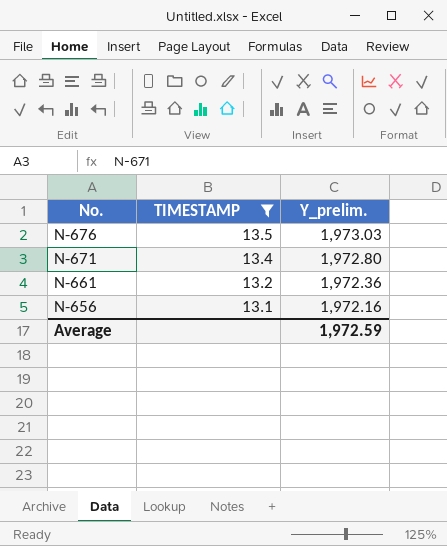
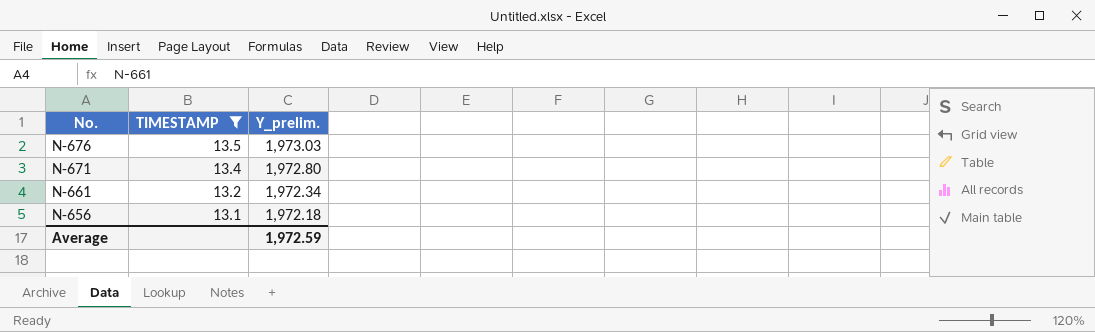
N-661 | Y_prelim.: 1,972.36 -> 1,972.34
N-656 | Y_prelim.: 1,972.16 -> 1,972.18

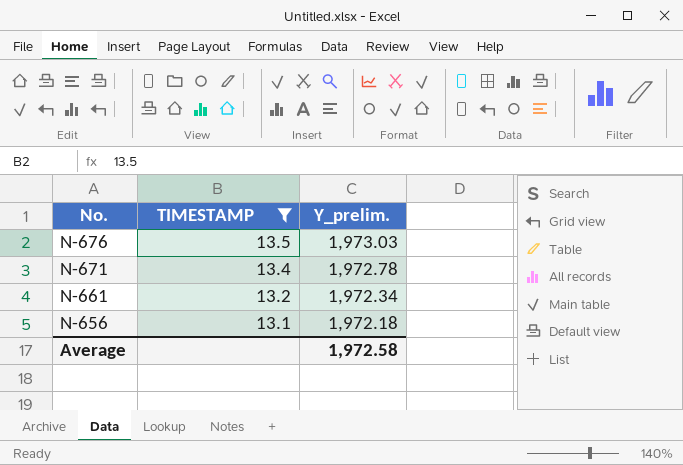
N-671 | Y_prelim.: 1,972.80 -> 1,972.78
Average | Y_prelim.: 1,972.59 -> 1,972.58

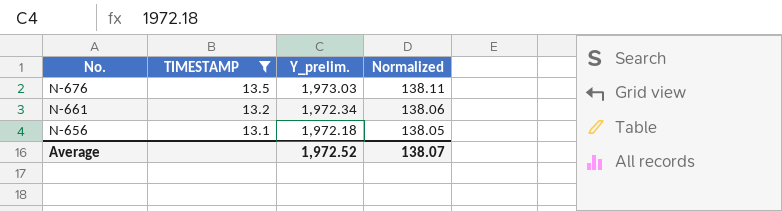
column Normalized | formula: none -> [Y_prelim.] * 0.07
row N-671: 13.4 | 1,972.78 -> none
Average | Y_prelim.: 1,972.58 -> 1,972.52

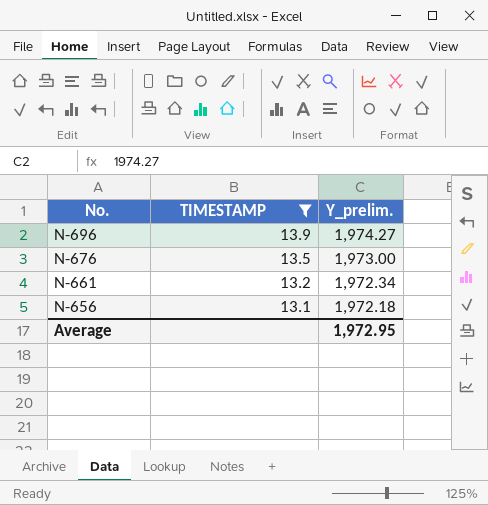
column Normalized | formula: [Y_prelim.] * 0.07 -> none
row N-696: none -> 13.9 | 1,974.27
N-676 | Y_prelim.: 1,973.03 -> 1,973.00
Average | Y_prelim.: 1,972.52 -> 1,972.95

